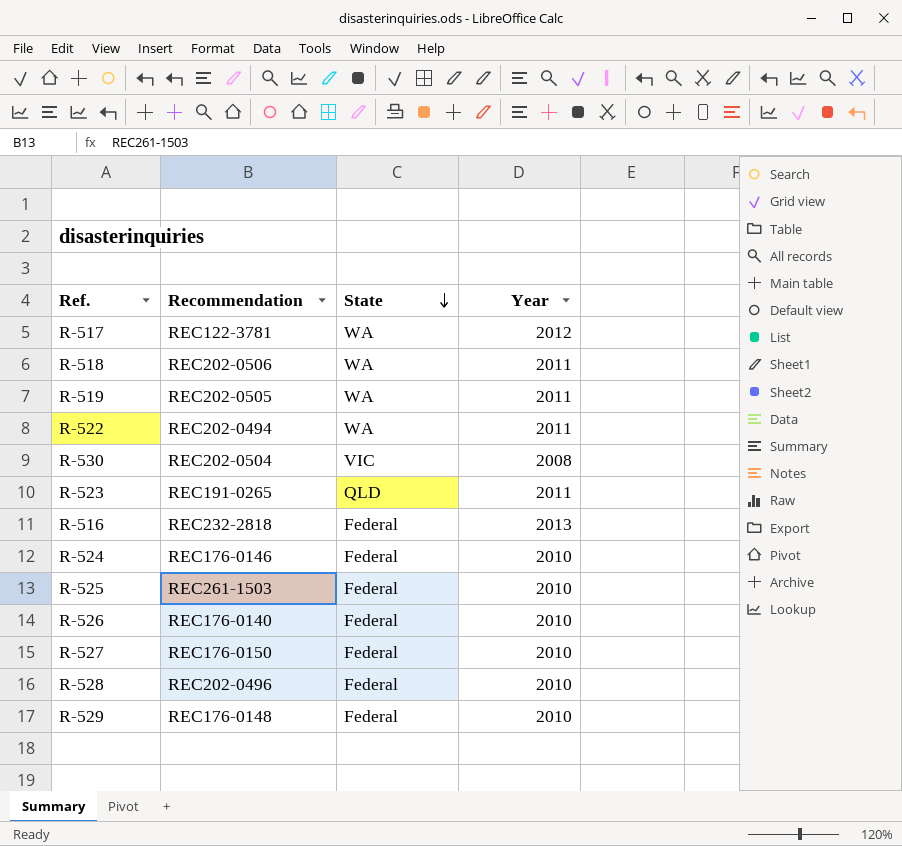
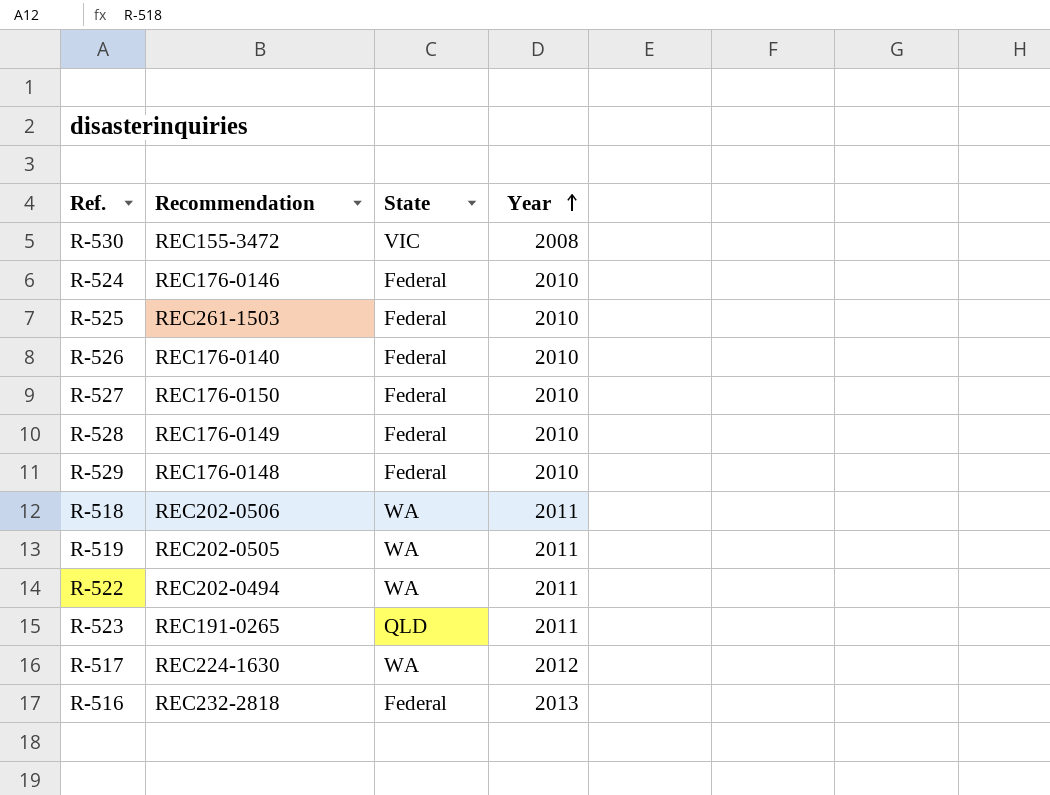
row order: State descending -> Year ascending
R-530 | Recommendation: REC202-0504 -> REC155-3472
R-528 | Recommendation: REC202-0496 -> REC176-0149
R-517 | Recommendation: REC122-3781 -> REC224-1630

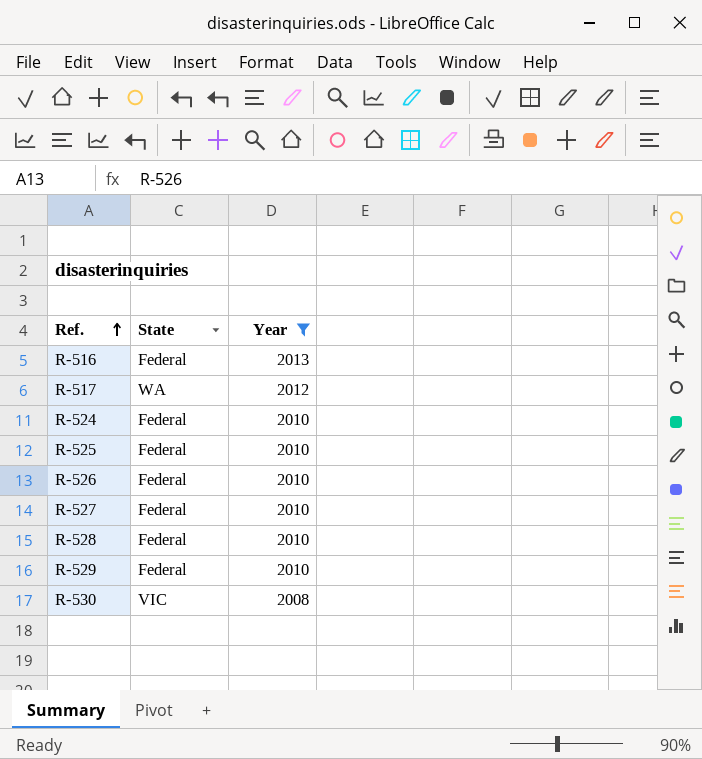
filter: none -> Year != 2011
row order: Year ascending -> Ref. ascending
column Recommendation | position: 2 -> none

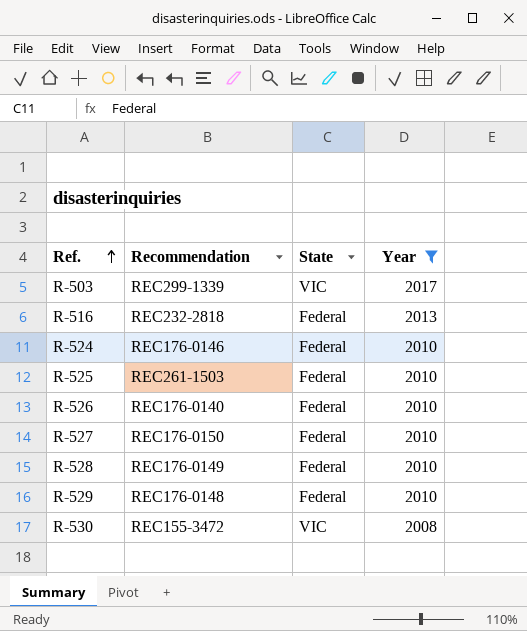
column Recommendation | position: none -> 2
row R-517: WA | 2012 -> none
row R-503: none -> REC299-1339 | VIC | 2017

